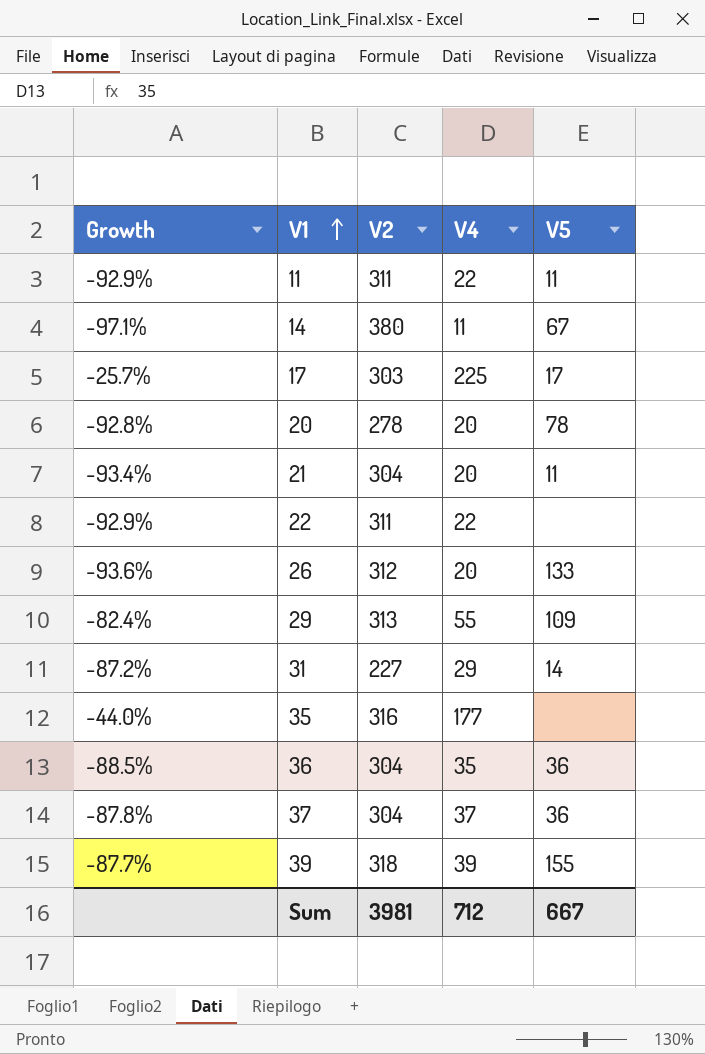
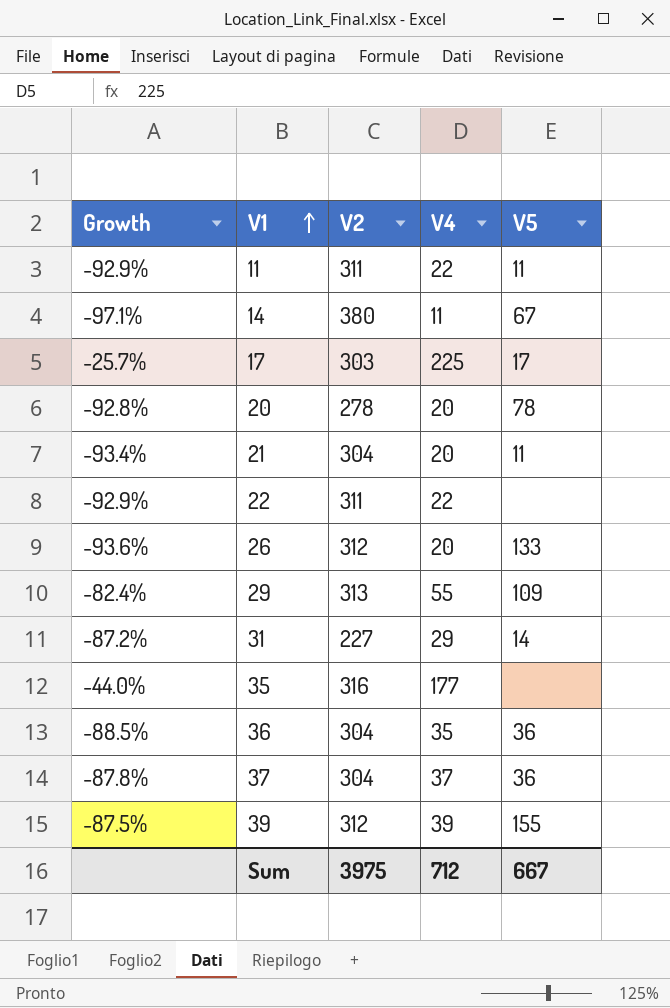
39 | Growth: -87.7% -> -87.5%
39 | V2: 318 -> 312
Sum | V2: 3981 -> 3975

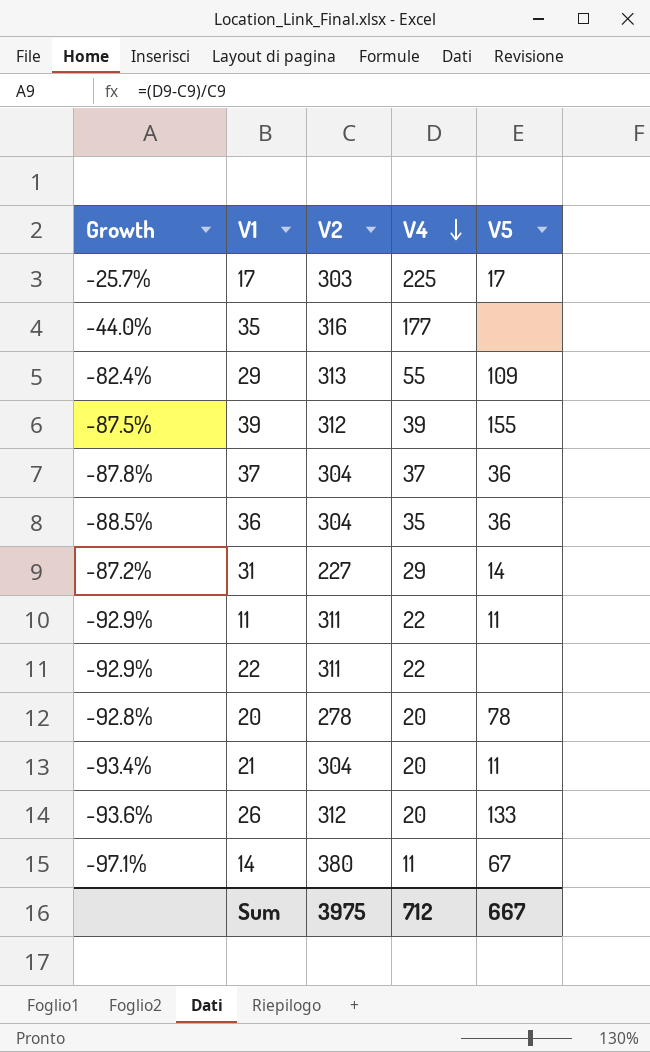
row order: V1 ascending -> V4 descending

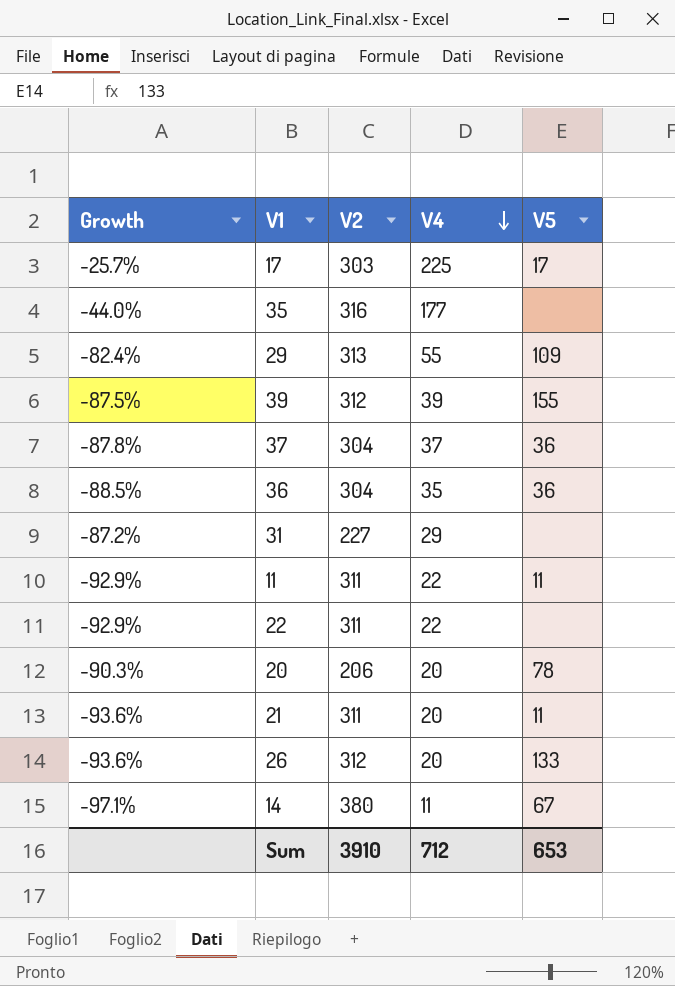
31 | V5: 14 -> none
20 | Growth: -92.8% -> -90.3%
20 | V2: 278 -> 206
21 | Growth: -93.4% -> -93.6%
21 | V2: 304 -> 311
Sum | V2: 3975 -> 3910
Sum | V5: 667 -> 653

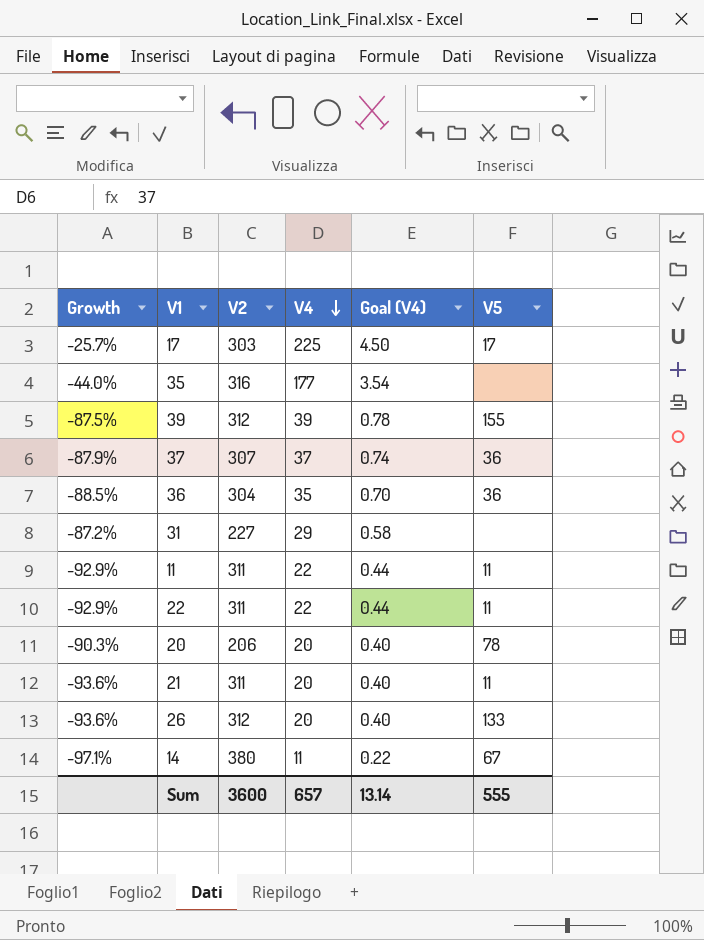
column Goal (V4) | formula: none -> [V4] * 0.02
row 29: -82.4% | 313 | 55 | 109 -> none
37 | Growth: -87.8% -> -87.9%
37 | V2: 304 -> 307
22 | V5: none -> 11
Sum | V2: 3910 -> 3600
Sum | V4: 712 -> 657
Sum | V5: 653 -> 555

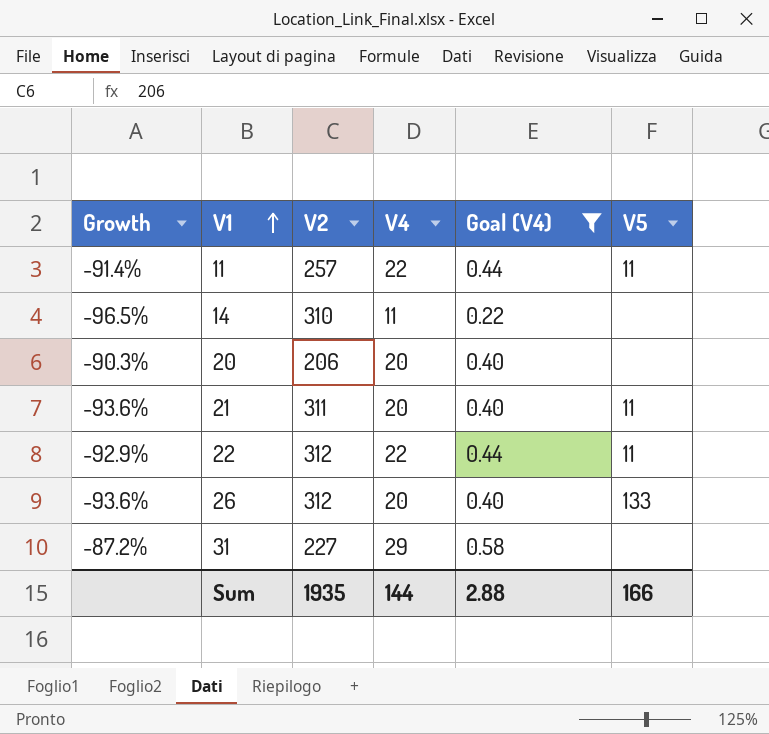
filter: none -> Goal (V4) <= 0.58
row order: V4 descending -> V1 ascending
11 | Growth: -92.9% -> -91.4%
11 | V2: 311 -> 257
14 | Growth: -97.1% -> -96.5%
14 | V2: 380 -> 310
14 | V5: 67 -> none
20 | V5: 78 -> none
22 | V2: 311 -> 312
Sum | V2: 3600 -> 1935
Sum | V4: 657 -> 144
Sum | Goal (V4): 13.14 -> 2.88
Sum | V5: 555 -> 166

